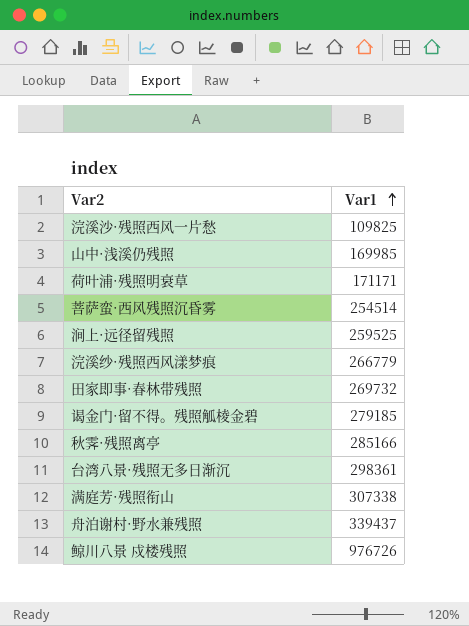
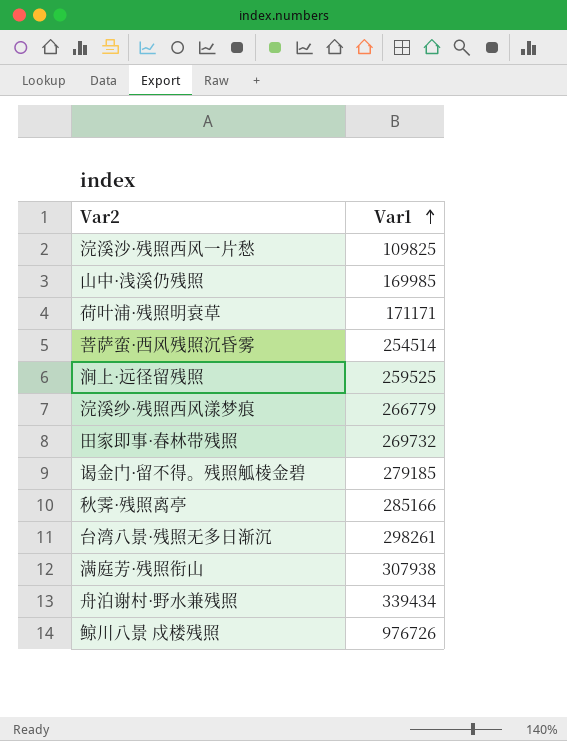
台湾八景·残照无多日渐沉 | Var1: 298361 -> 298261
满庭芳·残照衔山 | Var1: 307338 -> 307938
舟泊谢村·野水兼残照 | Var1: 339437 -> 339434

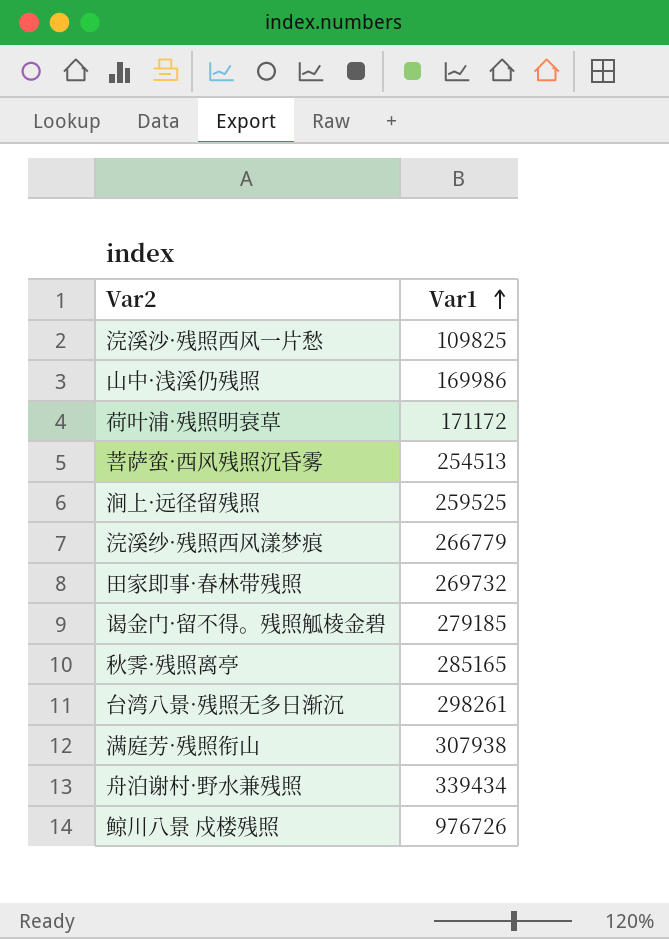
山中·浅溪仍残照 | Var1: 169985 -> 169986
荷叶浦·残照明衰草 | Var1: 171171 -> 171172
菩萨蛮·西风残照沉昏雾 | Var1: 254514 -> 254513
秋霁·残照离亭 | Var1: 285166 -> 285165

